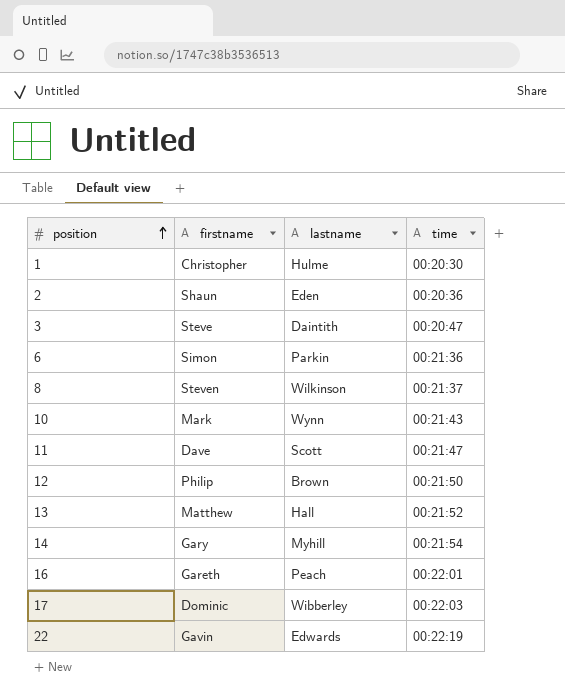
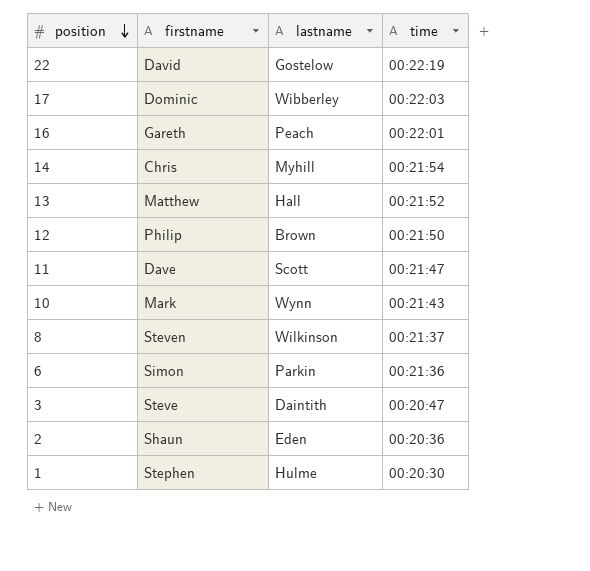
row order: position ascending -> position descending
22 | firstname: Gavin -> David
22 | lastname: Edwards -> Gostelow
14 | firstname: Gary -> Chris
1 | firstname: Christopher -> Stephen

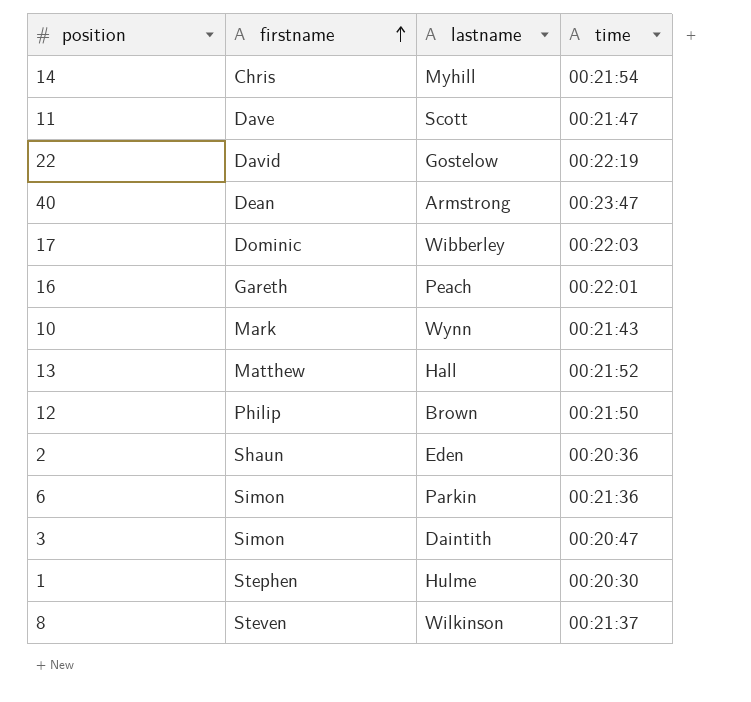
row order: position descending -> firstname ascending
row 40: none -> Dean | Armstrong | 00:23:47
3 | firstname: Steve -> Simon

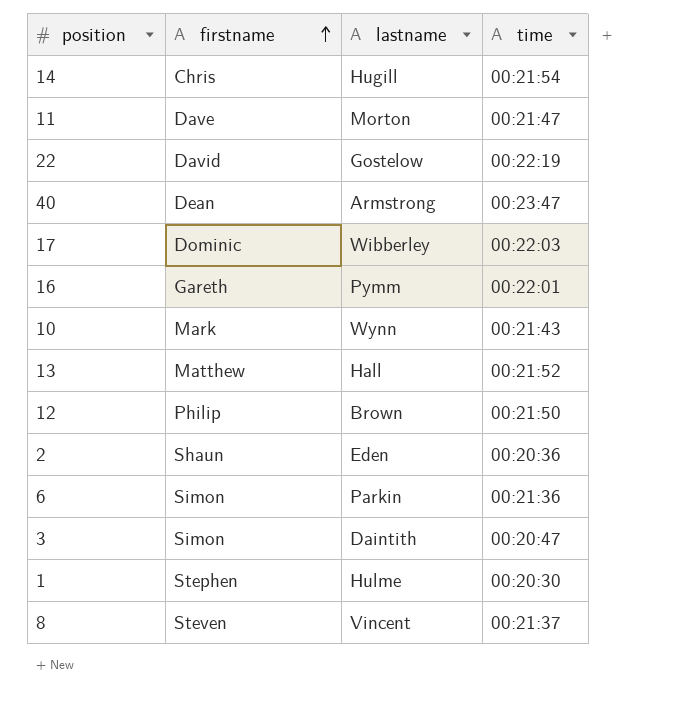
14 | lastname: Myhill -> Hugill
11 | lastname: Scott -> Morton
16 | lastname: Peach -> Pymm
8 | lastname: Wilkinson -> Vincent

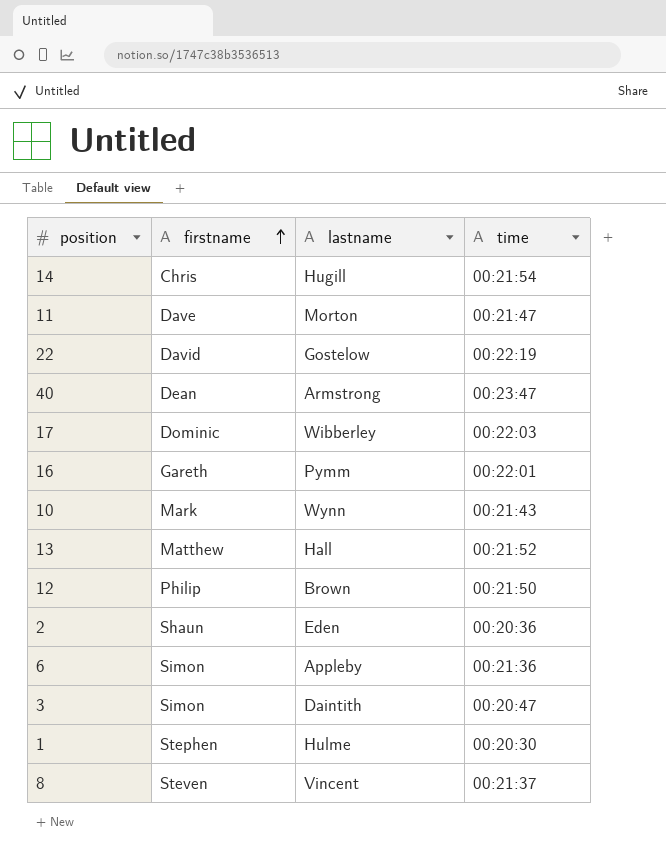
6 | lastname: Parkin -> Appleby

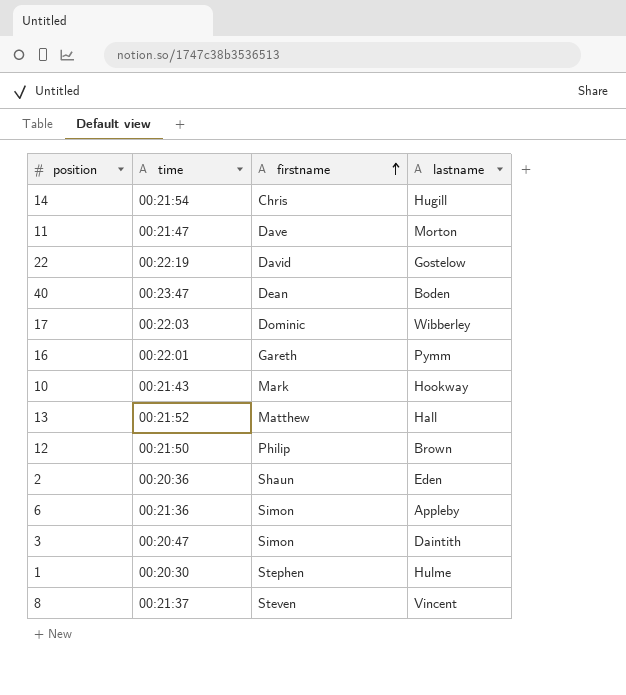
column time | position: 4 -> 2
40 | lastname: Armstrong -> Boden
10 | lastname: Wynn -> Hookway

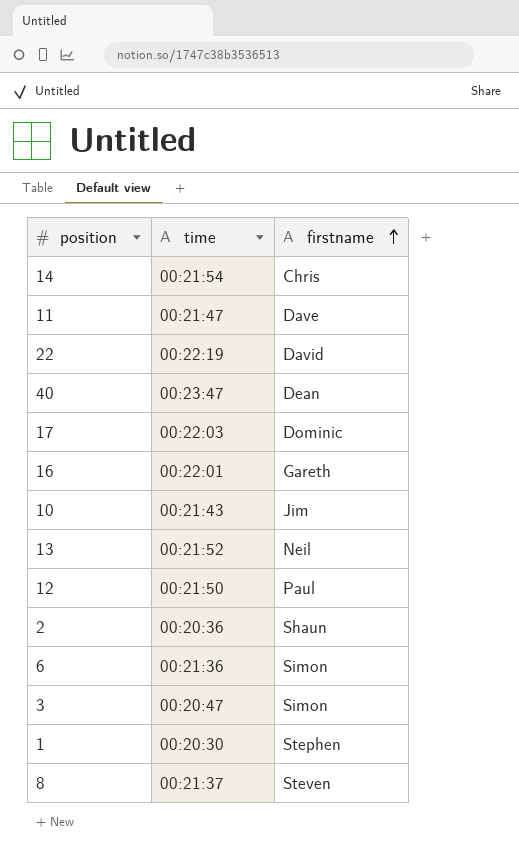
column lastname | position: 4 -> none
10 | firstname: Mark -> Jim
13 | firstname: Matthew -> Neil
12 | firstname: Philip -> Paul

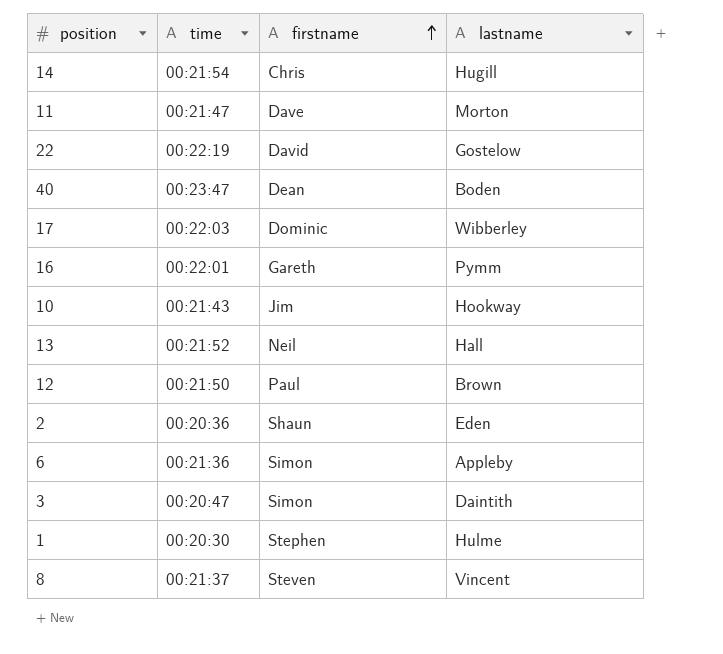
column lastname | position: none -> 4

